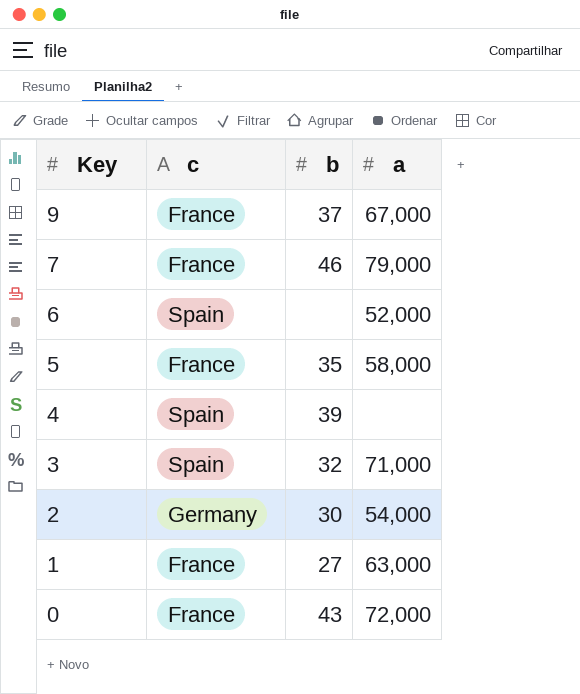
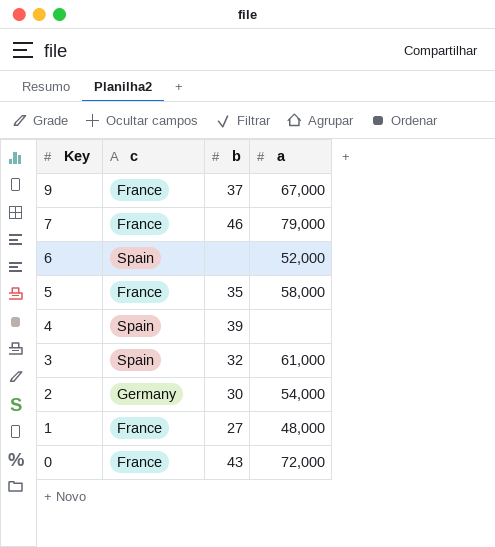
3 | a: 71,000 -> 61,000
1 | a: 63,000 -> 48,000

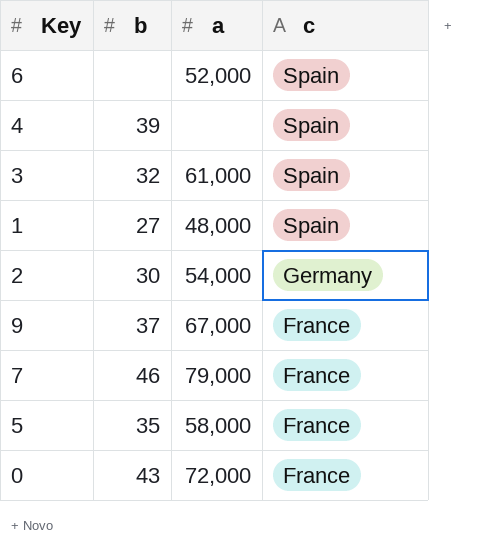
row order: Key descending -> c descending
column c | position: 2 -> 4
1 | c: France -> Spain

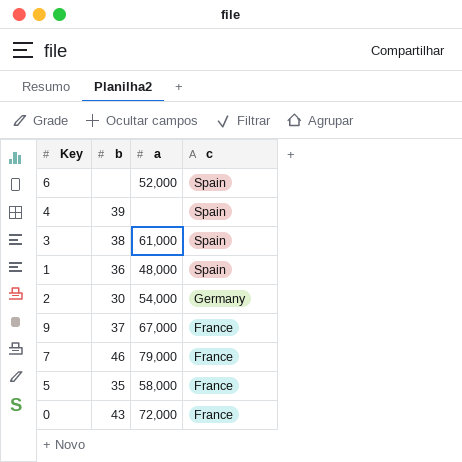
3 | b: 32 -> 38
1 | b: 27 -> 36

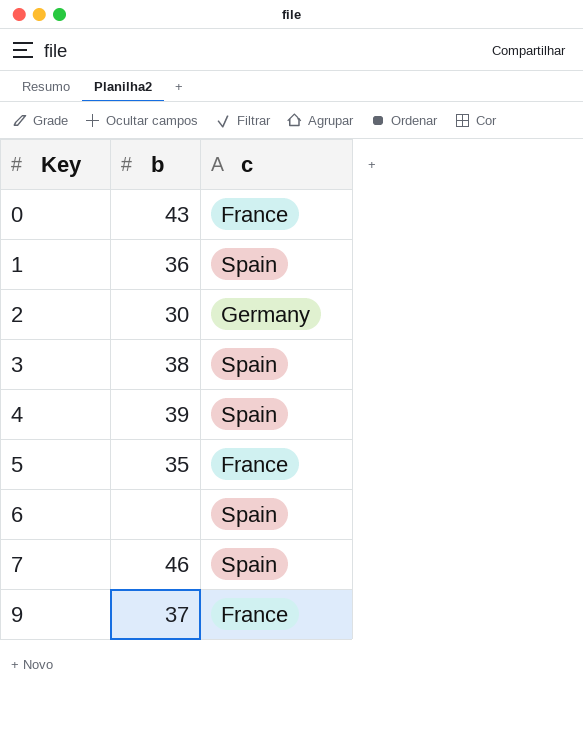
row order: c descending -> Key ascending
column a | position: 3 -> none
7 | c: France -> Spain

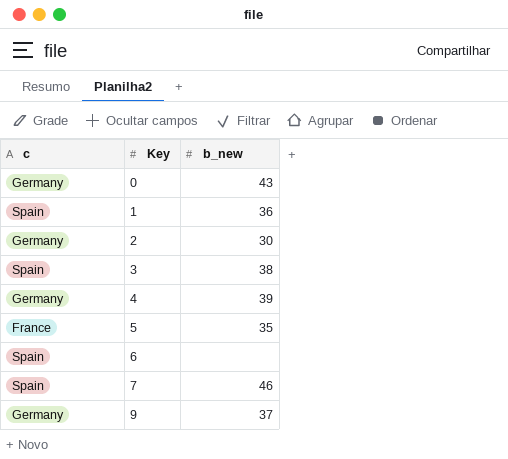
column c | position: 3 -> 1
column name: b -> b_new
0 | c: France -> Germany
4 | c: Spain -> Germany
9 | c: France -> Germany

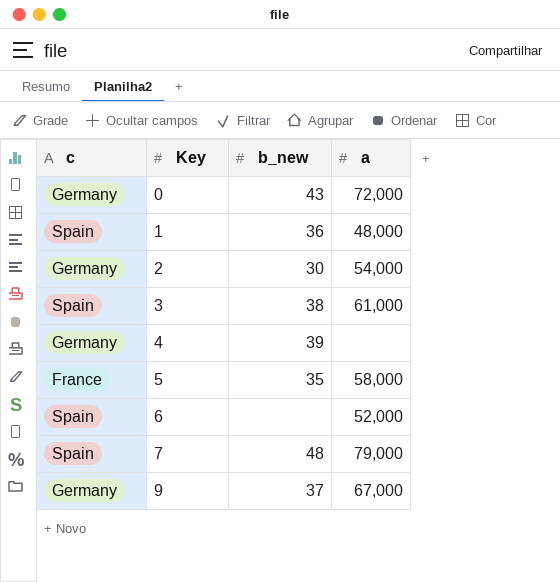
column a | position: none -> 4
7 | b_new: 46 -> 48

